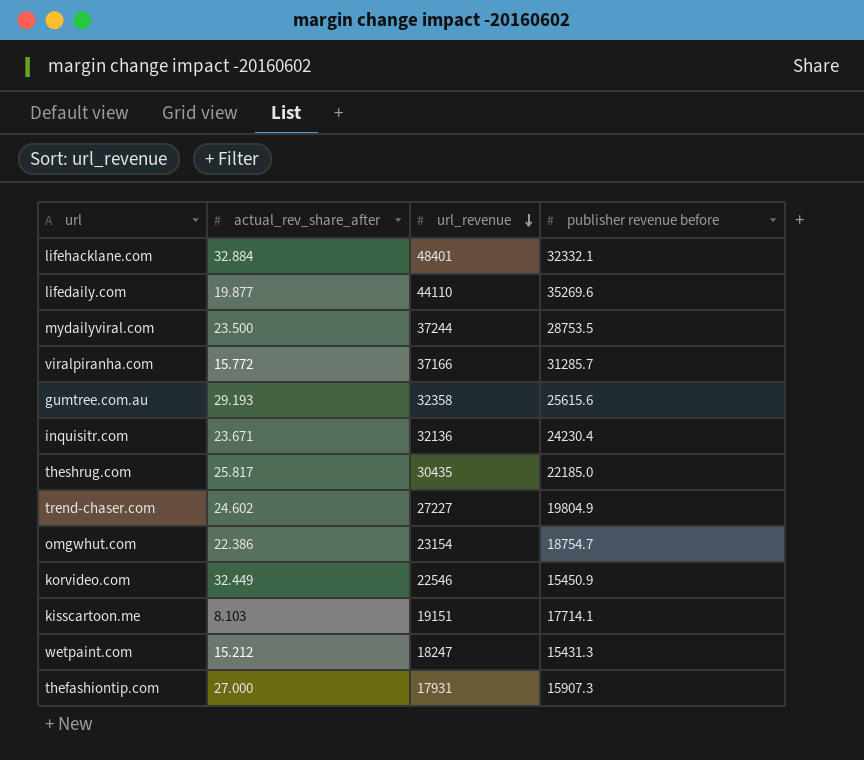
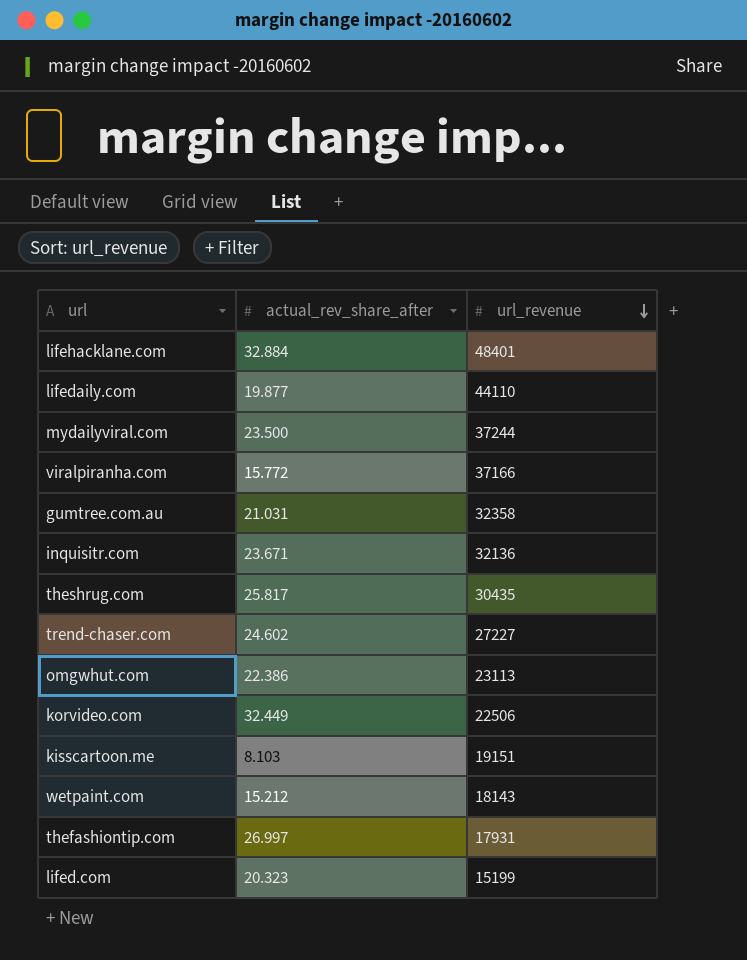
column publisher revenue before | position: 4 -> none
gumtree.com.au | actual_rev_share_after: 29.193 -> 21.031
omgwhut.com | url_revenue: 23154 -> 23113
korvideo.com | url_revenue: 22546 -> 22506
wetpaint.com | url_revenue: 18247 -> 18143
thefashiontip.com | actual_rev_share_after: 27.000 -> 26.997
row lifed.com: none -> 20.323 | 15199

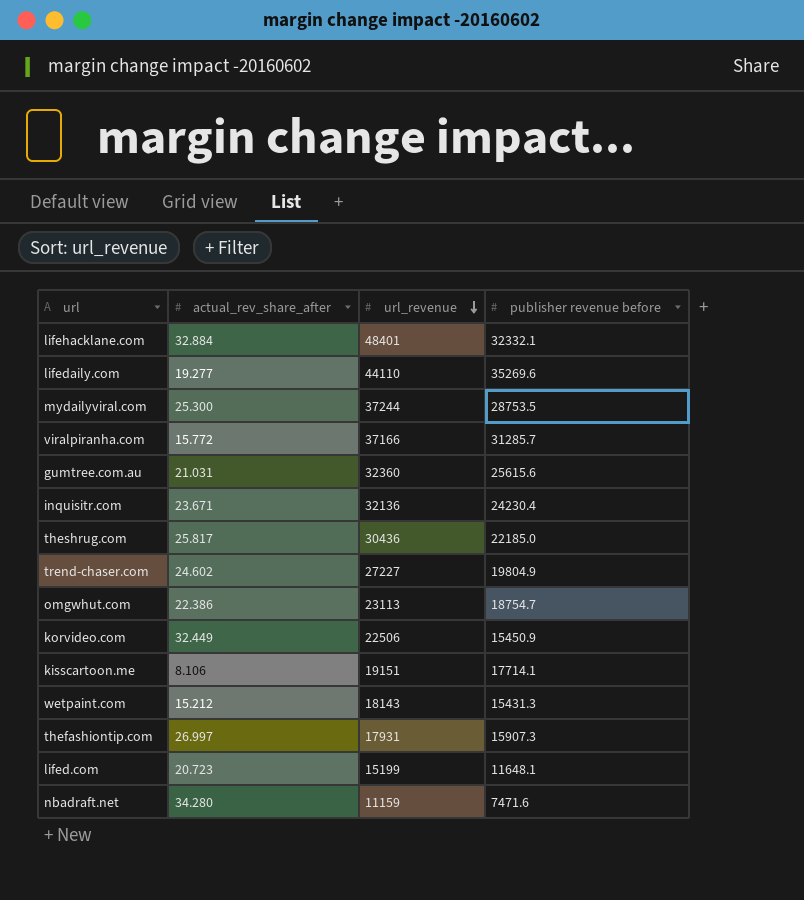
column publisher revenue before | position: none -> 4
lifedaily.com | actual_rev_share_after: 19.877 -> 19.277
mydailyviral.com | actual_rev_share_after: 23.500 -> 25.300
gumtree.com.au | url_revenue: 32358 -> 32360
theshrug.com | url_revenue: 30435 -> 30436
kisscartoon.me | actual_rev_share_after: 8.103 -> 8.106
lifed.com | actual_rev_share_after: 20.323 -> 20.723
row nbadraft.net: none -> 34.280 | 11159 | 7471.6

